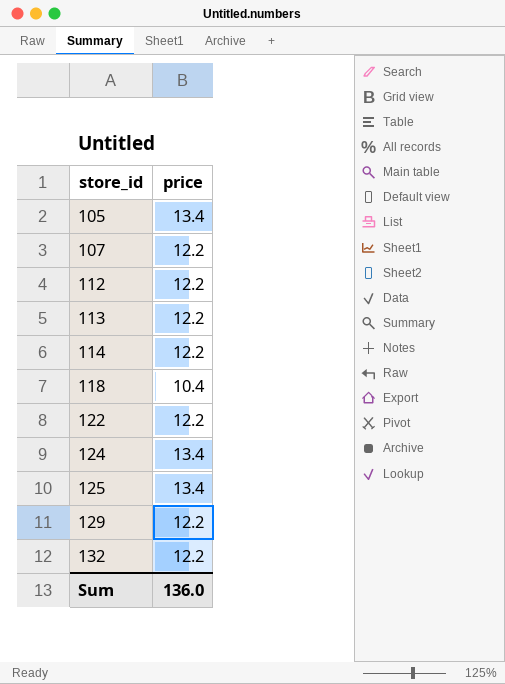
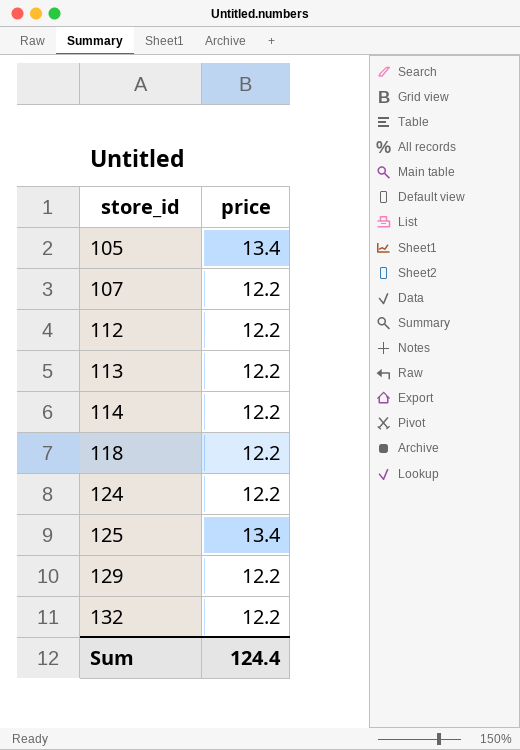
row 122: 12.2 -> none
118 | price: 10.4 -> 12.2
124 | price: 13.4 -> 12.2
Sum | price: 136.0 -> 124.4

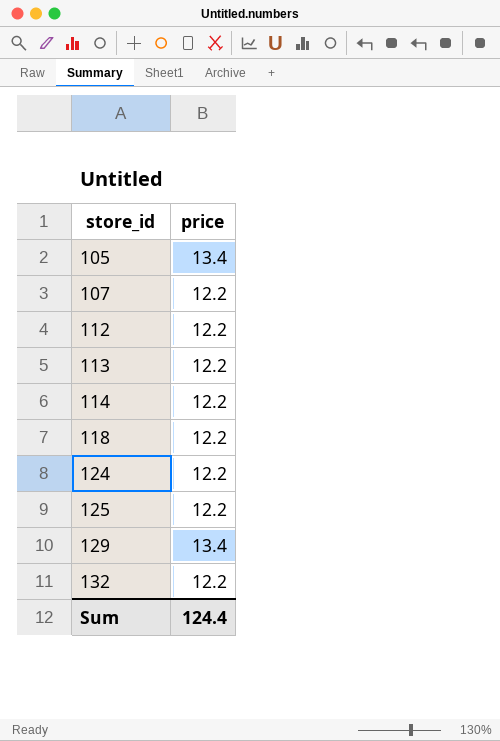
125 | price: 13.4 -> 12.2
129 | price: 12.2 -> 13.4

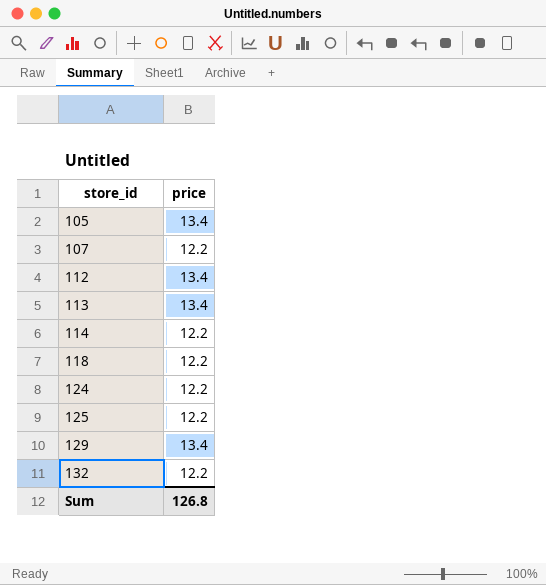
112 | price: 12.2 -> 13.4
113 | price: 12.2 -> 13.4
Sum | price: 124.4 -> 126.8

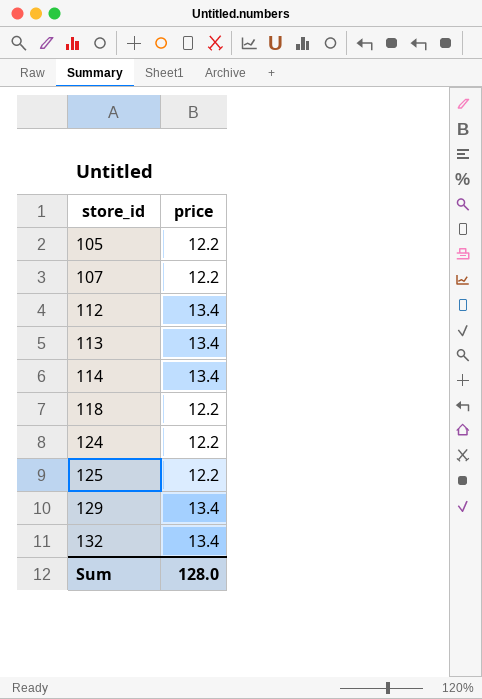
105 | price: 13.4 -> 12.2
114 | price: 12.2 -> 13.4
132 | price: 12.2 -> 13.4
Sum | price: 126.8 -> 128.0

